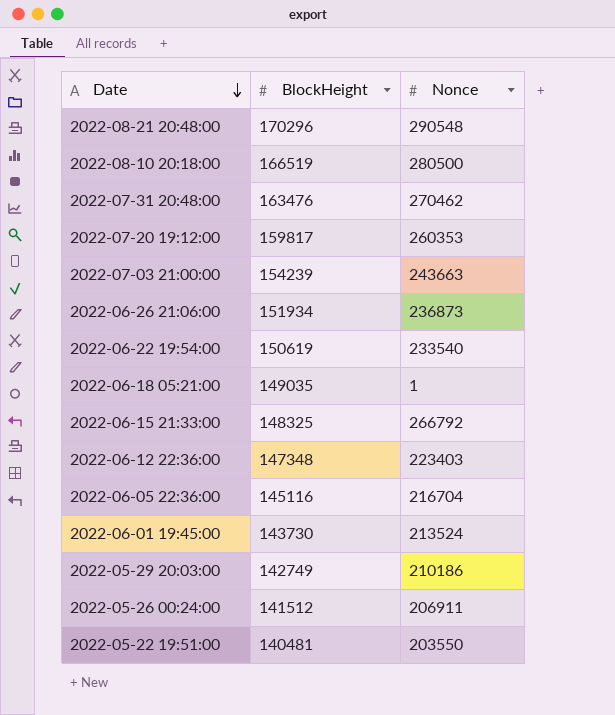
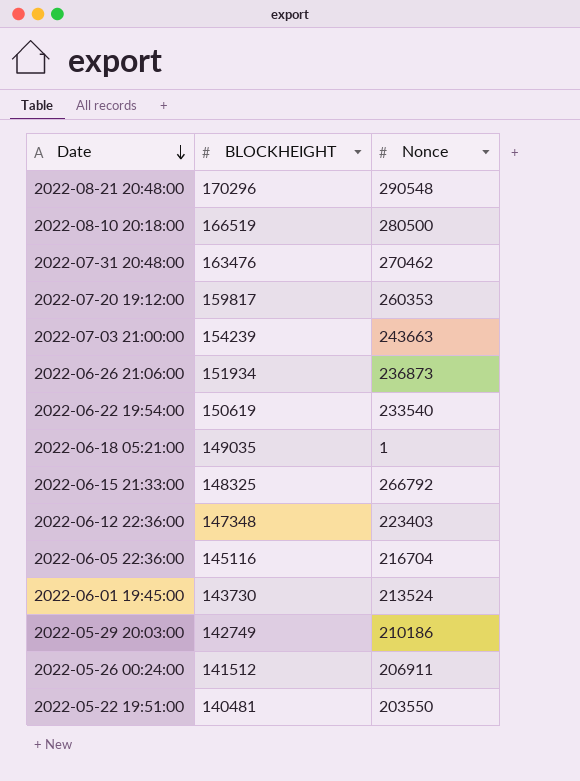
column name: BlockHeight -> BLOCKHEIGHT

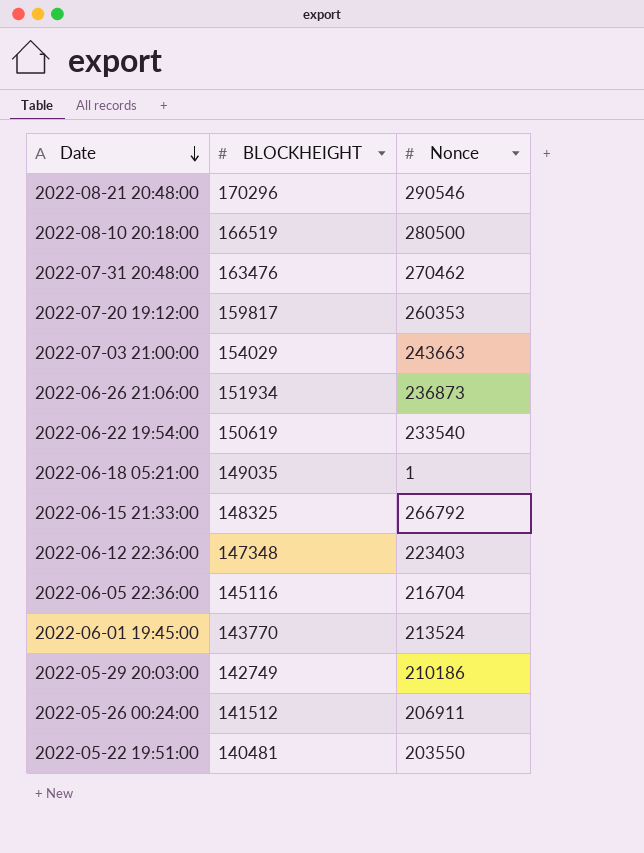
2022-08-21 20:48:00 | Nonce: 290548 -> 290546
2022-07-03 21:00:00 | BLOCKHEIGHT: 154239 -> 154029
2022-06-01 19:45:00 | BLOCKHEIGHT: 143730 -> 143770

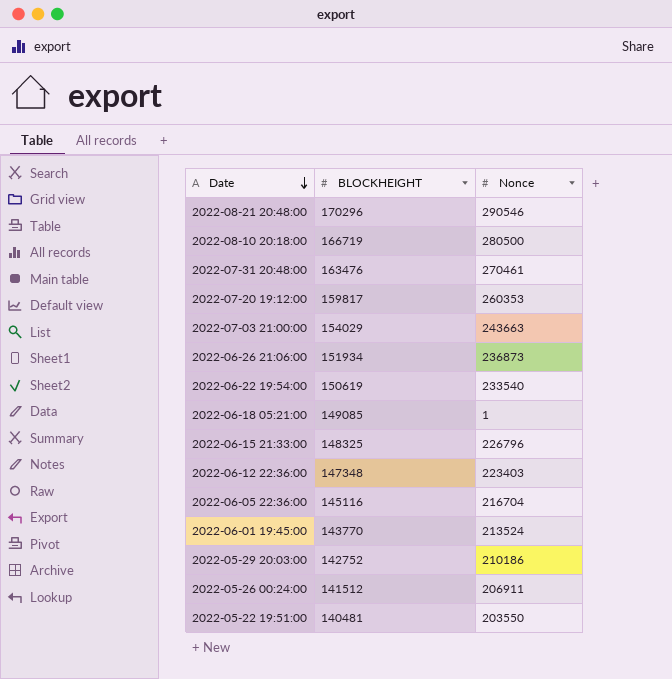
2022-08-10 20:18:00 | BLOCKHEIGHT: 166519 -> 166719
2022-07-31 20:48:00 | Nonce: 270462 -> 270461
2022-06-18 05:21:00 | BLOCKHEIGHT: 149035 -> 149085
2022-06-15 21:33:00 | Nonce: 266792 -> 226796
2022-05-29 20:03:00 | BLOCKHEIGHT: 142749 -> 142752

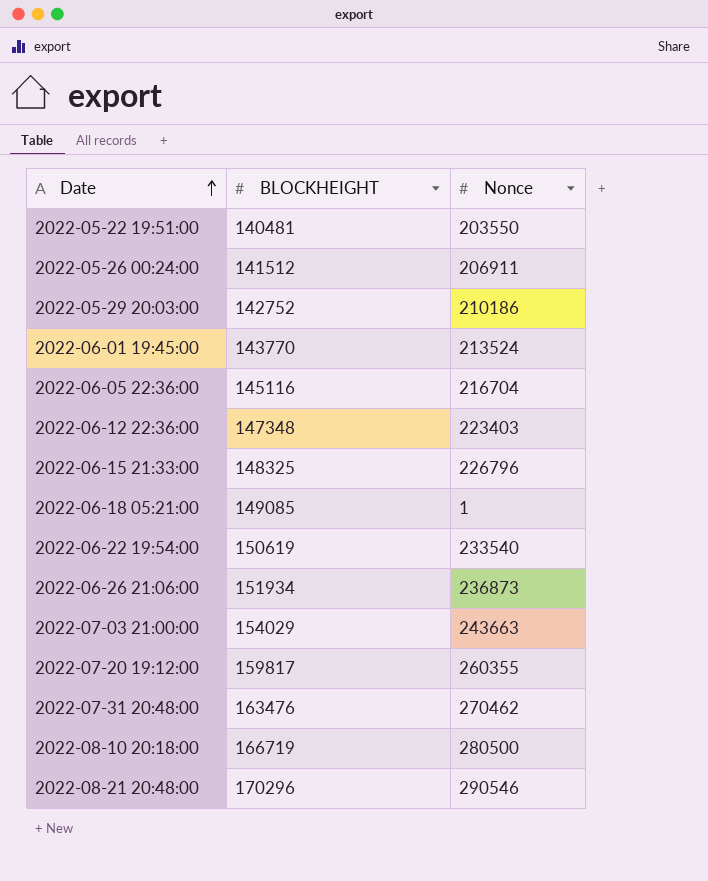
row order: Date descending -> Date ascending
2022-07-20 19:12:00 | Nonce: 260353 -> 260355
2022-07-31 20:48:00 | Nonce: 270461 -> 270462

